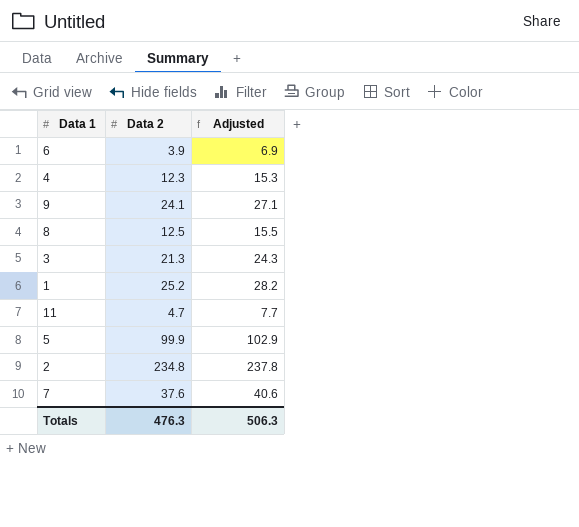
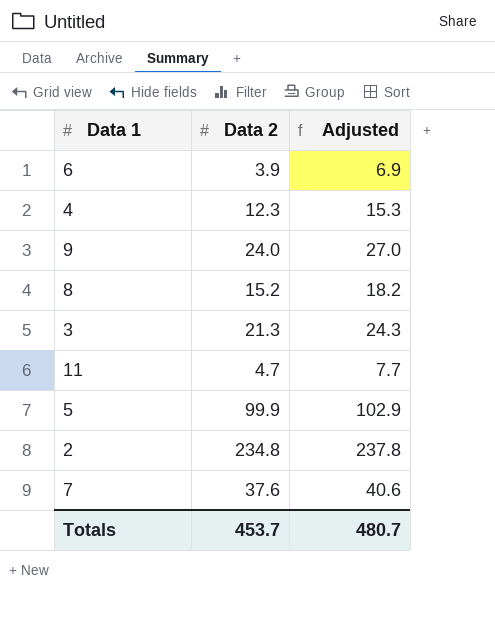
row 1: 25.2 | 28.2 -> none
9 | Data 2: 24.1 -> 24.0
9 | Adjusted: 27.1 -> 27.0
8 | Data 2: 12.5 -> 15.2
8 | Adjusted: 15.5 -> 18.2
Totals | Data 2: 476.3 -> 453.7
Totals | Adjusted: 506.3 -> 480.7

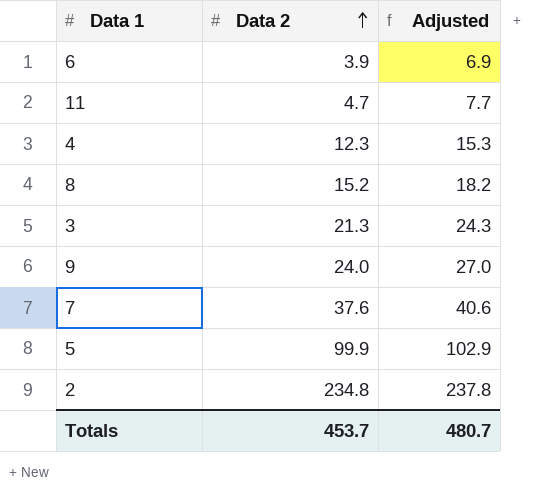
row order: none -> Data 2 ascending

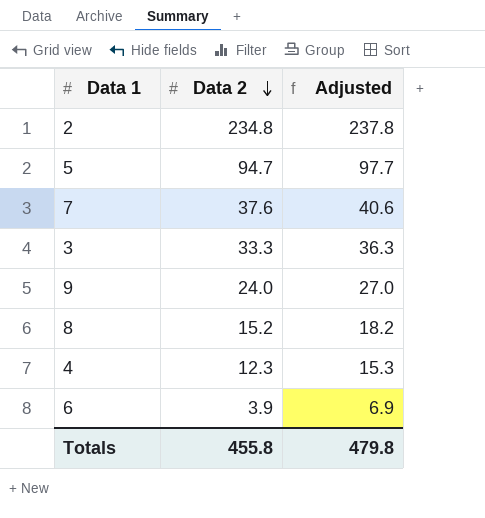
row order: Data 2 ascending -> Data 2 descending
row 11: 4.7 | 7.7 -> none
5 | Data 2: 99.9 -> 94.7
5 | Adjusted: 102.9 -> 97.7
3 | Data 2: 21.3 -> 33.3
3 | Adjusted: 24.3 -> 36.3
Totals | Data 2: 453.7 -> 455.8
Totals | Adjusted: 480.7 -> 479.8

